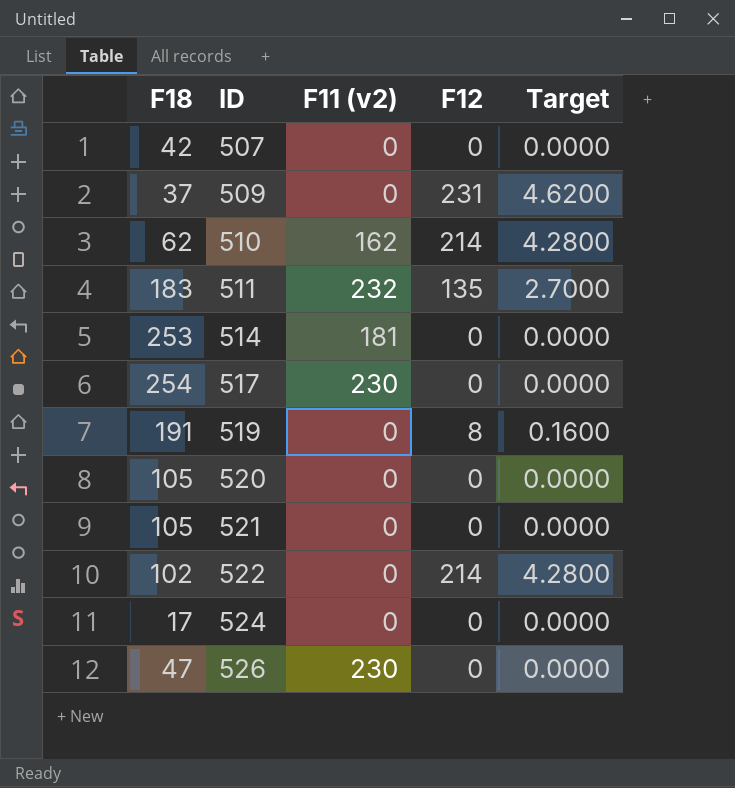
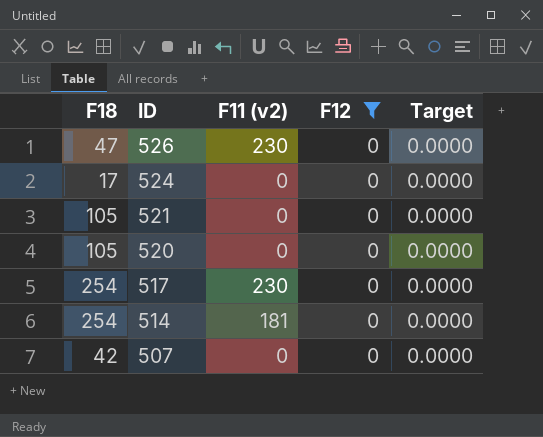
filter: none -> F12 = 0
row order: ID ascending -> ID descending
514 | F18: 253 -> 254

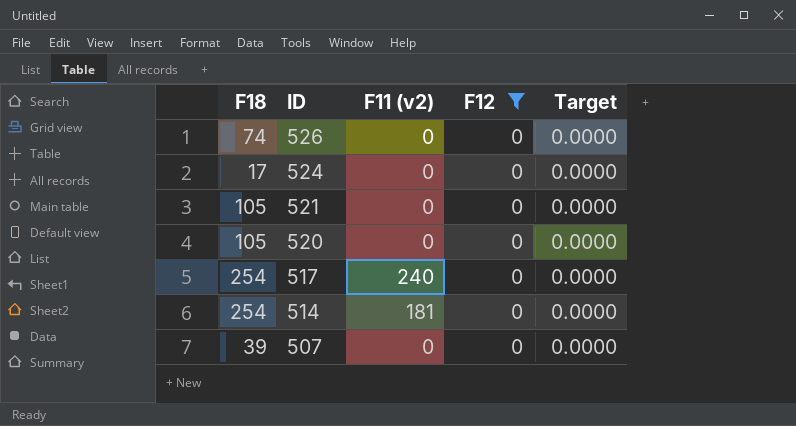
526 | F18: 47 -> 74
526 | F11 (v2): 230 -> 0
517 | F11 (v2): 230 -> 240
507 | F18: 42 -> 39

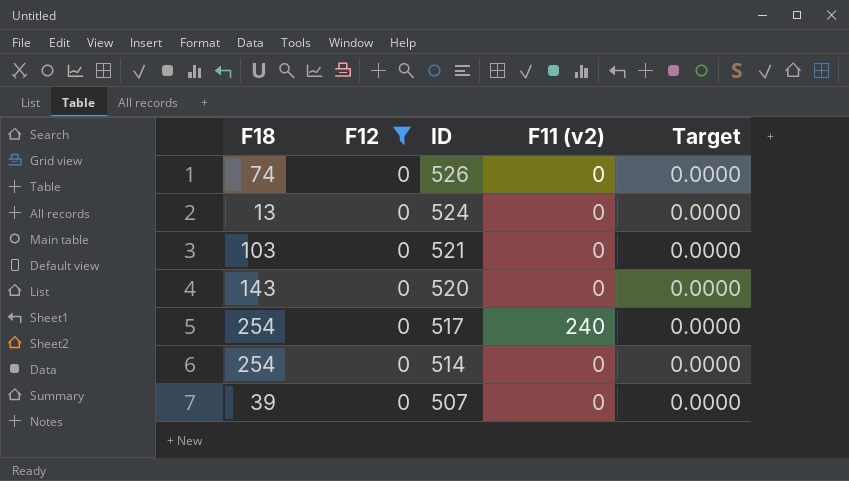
column F12 | position: 4 -> 2
524 | F18: 17 -> 13
521 | F18: 105 -> 103
520 | F18: 105 -> 143
514 | F11 (v2): 181 -> 0

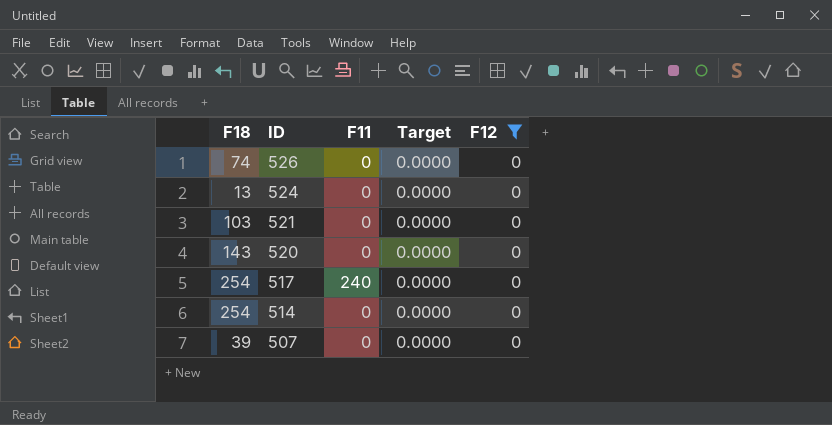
column name: F11 (v2) -> F11
column F12 | position: 2 -> 5

